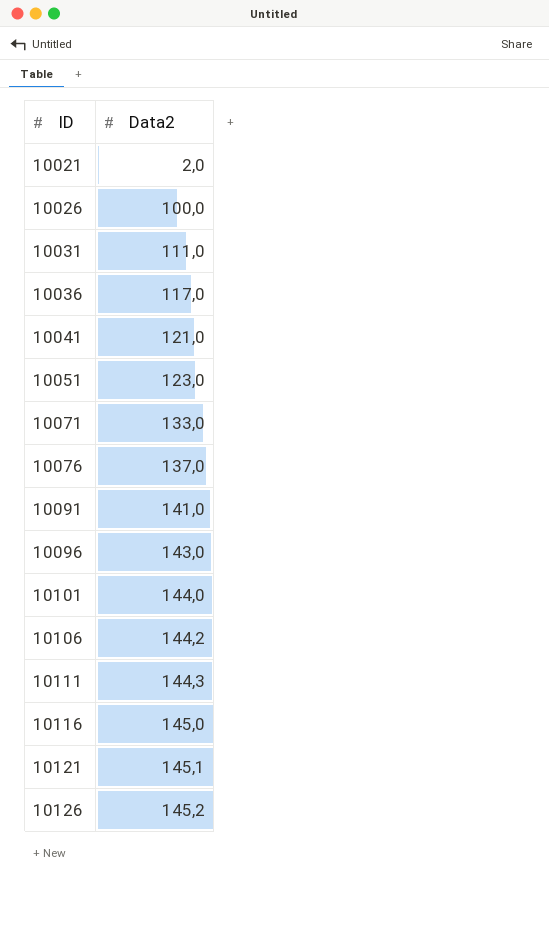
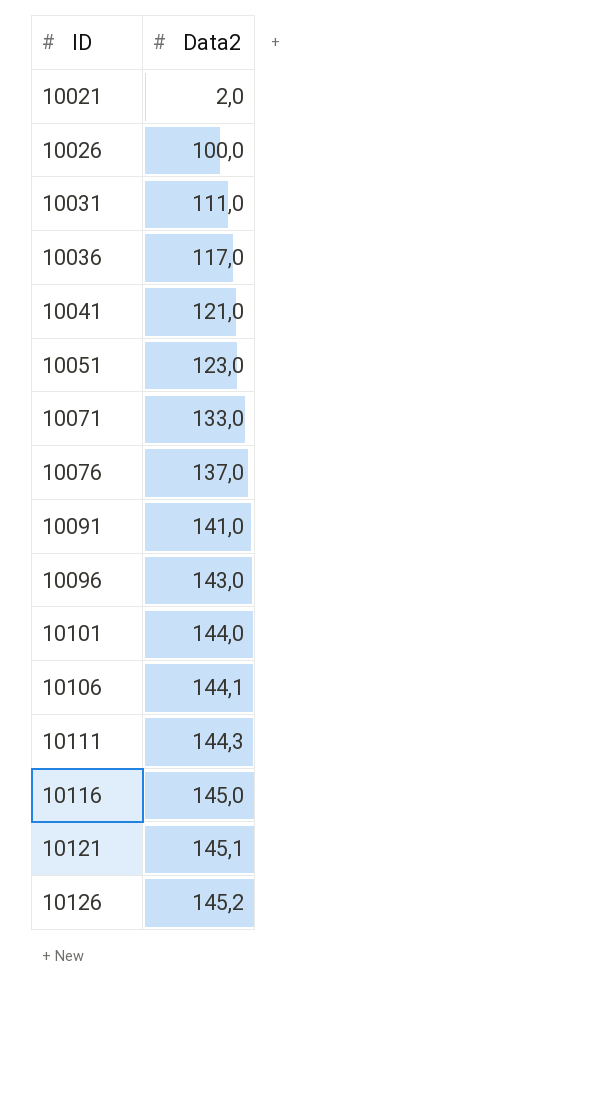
10106 | Data2: 144,2 -> 144,1

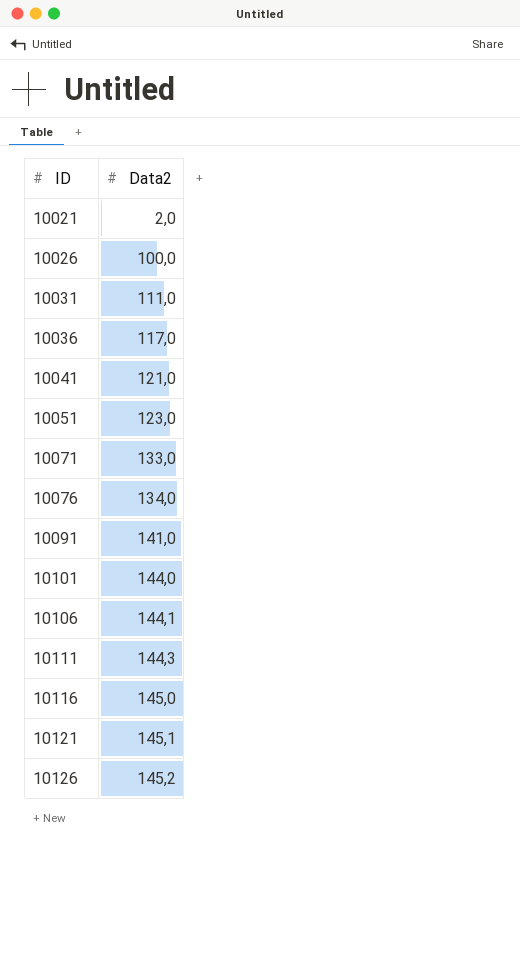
row 10096: 143,0 -> none
10076 | Data2: 137,0 -> 134,0

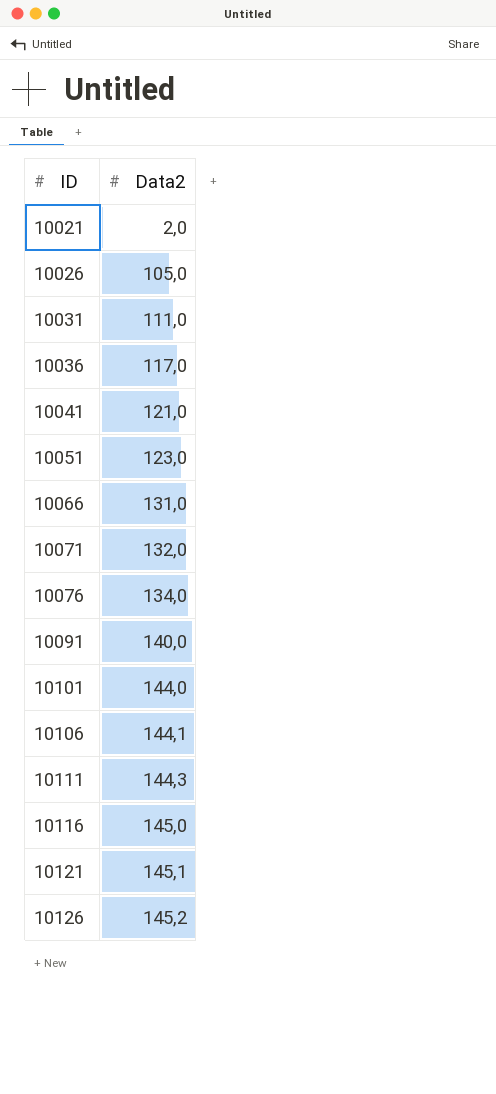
10026 | Data2: 100,0 -> 105,0
row 10066: none -> 131,0
10071 | Data2: 133,0 -> 132,0
10091 | Data2: 141,0 -> 140,0

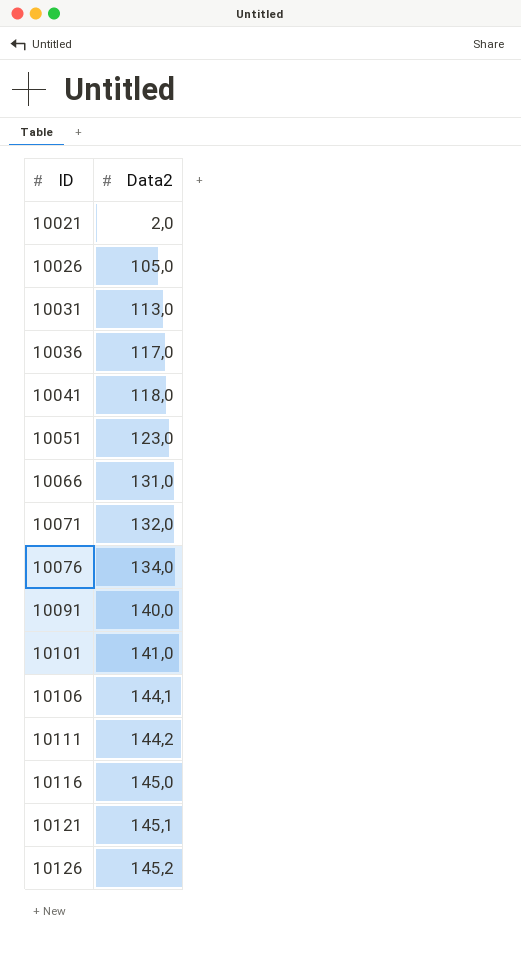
10031 | Data2: 111,0 -> 113,0
10041 | Data2: 121,0 -> 118,0
10101 | Data2: 144,0 -> 141,0
10111 | Data2: 144,3 -> 144,2

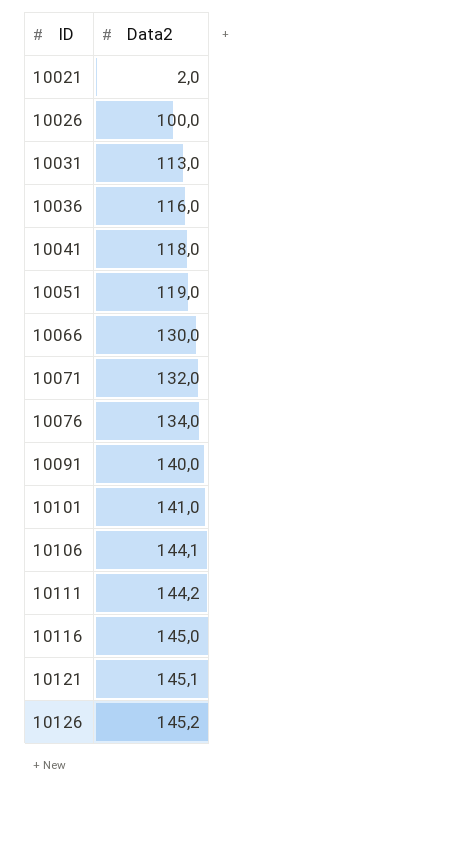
10026 | Data2: 105,0 -> 100,0
10036 | Data2: 117,0 -> 116,0
10051 | Data2: 123,0 -> 119,0
10066 | Data2: 131,0 -> 130,0

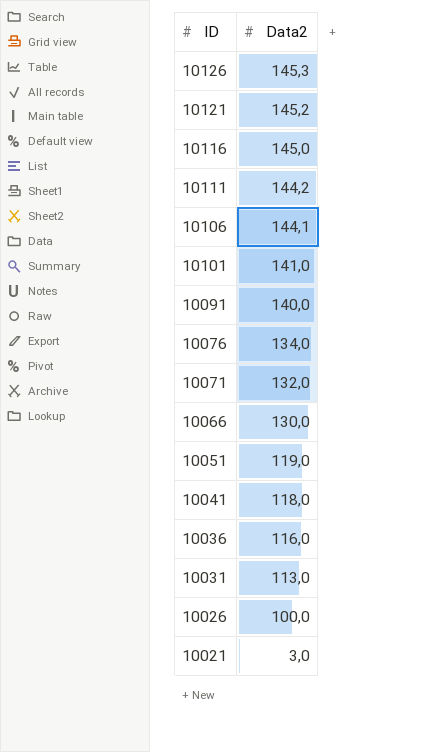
row order: ID ascending -> ID descending
10126 | Data2: 145,2 -> 145,3
10121 | Data2: 145,1 -> 145,2
10021 | Data2: 2,0 -> 3,0

